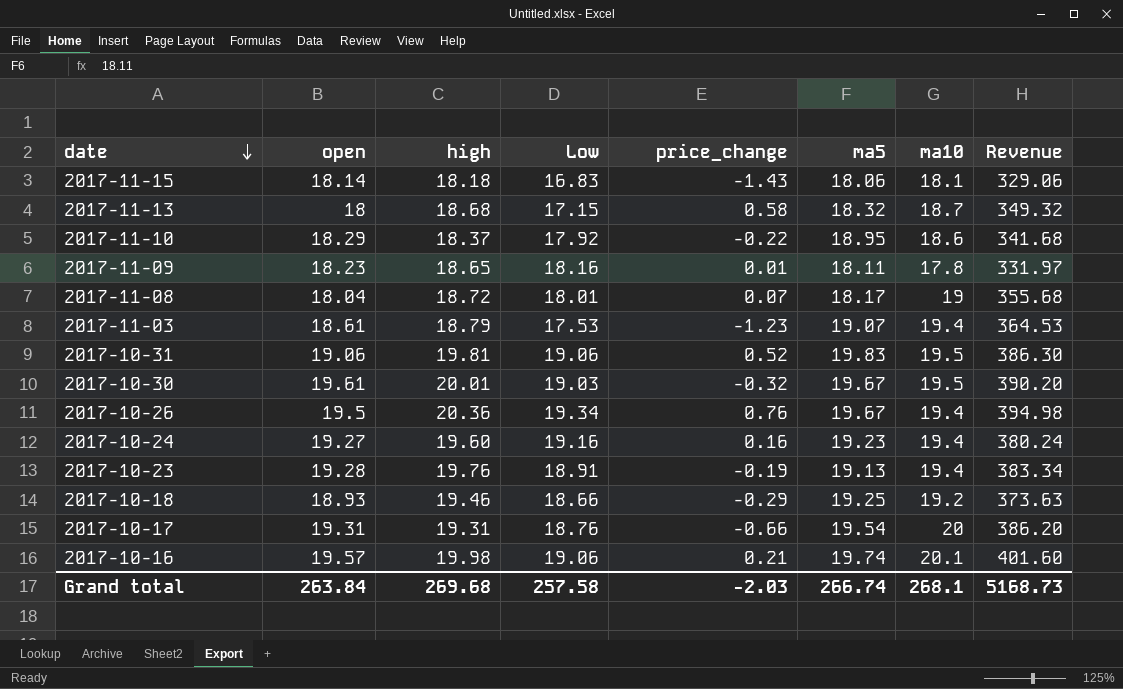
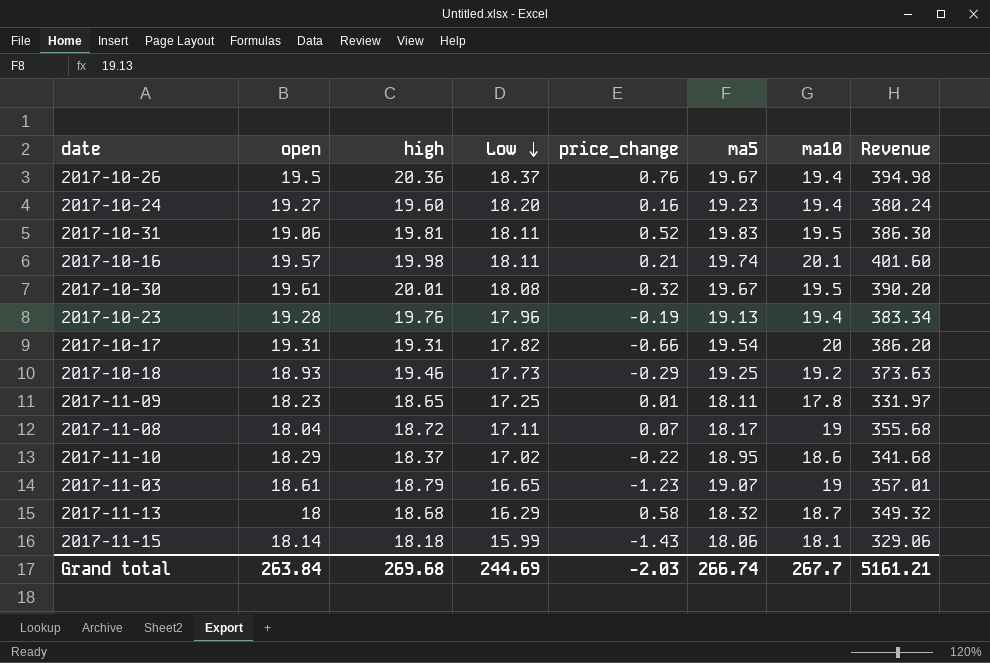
row order: date descending -> Low descending
2017-10-26 | Low: 19.34 -> 18.37
2017-10-24 | Low: 19.16 -> 18.20
2017-10-31 | Low: 19.06 -> 18.11
2017-10-16 | Low: 19.06 -> 18.11
2017-10-30 | Low: 19.03 -> 18.08
2017-10-23 | Low: 18.91 -> 17.96
2017-10-17 | Low: 18.76 -> 17.82
2017-10-18 | Low: 18.66 -> 17.73
2017-11-09 | Low: 18.16 -> 17.25
2017-11-08 | Low: 18.01 -> 17.11
2017-11-10 | Low: 17.92 -> 17.02
2017-11-03 | Low: 17.53 -> 16.65
2017-11-03 | ma10: 19.4 -> 19
2017-11-03 | Revenue: 364.53 -> 357.01
2017-11-13 | Low: 17.15 -> 16.29
2017-11-15 | Low: 16.83 -> 15.99
Grand total | Low: 257.58 -> 244.69
Grand total | ma10: 268.1 -> 267.7
Grand total | Revenue: 5168.73 -> 5161.21

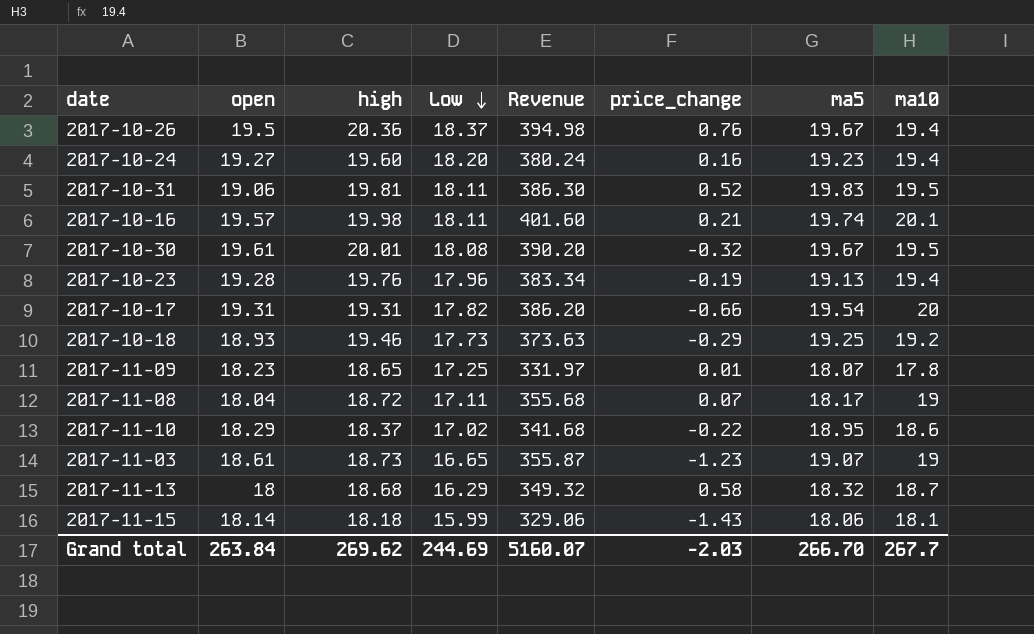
column Revenue | position: 8 -> 5
2017-11-09 | ma5: 18.11 -> 18.07
2017-11-03 | high: 18.79 -> 18.73
2017-11-03 | Revenue: 357.01 -> 355.87
Grand total | high: 269.68 -> 269.62
Grand total | Revenue: 5161.21 -> 5160.07
Grand total | ma5: 266.74 -> 266.70

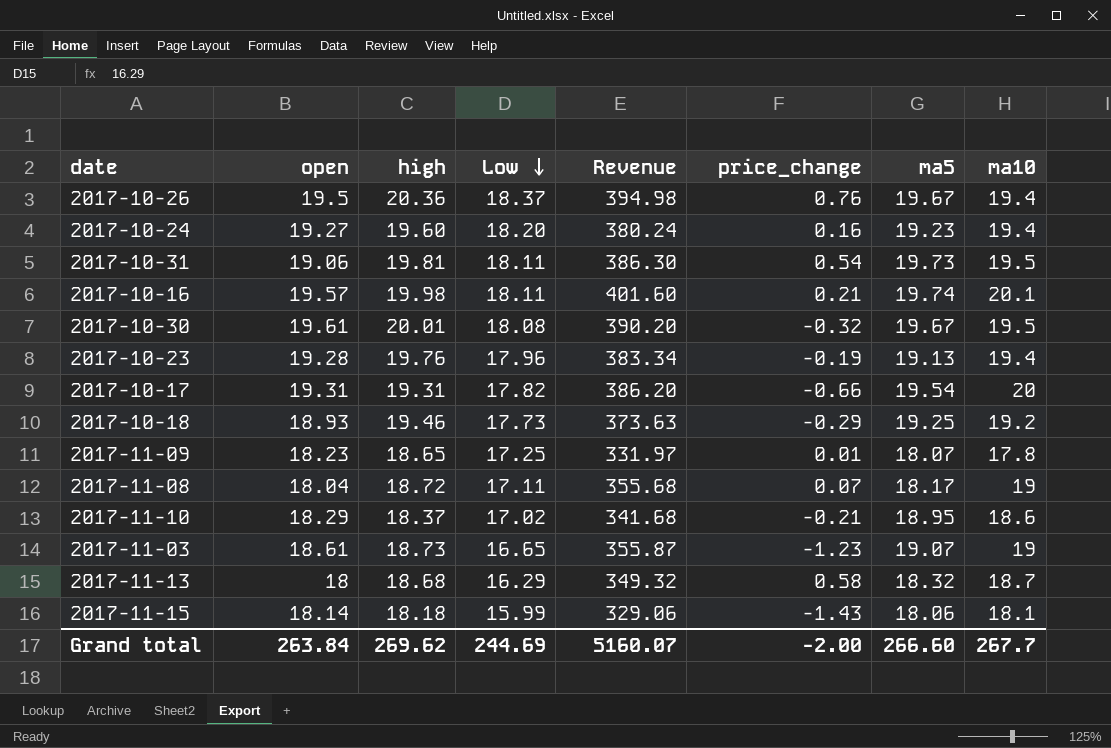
2017-10-31 | price_change: 0.52 -> 0.54
2017-10-31 | ma5: 19.83 -> 19.73
2017-11-10 | price_change: -0.22 -> -0.21
Grand total | price_change: -2.03 -> -2.00
Grand total | ma5: 266.70 -> 266.60

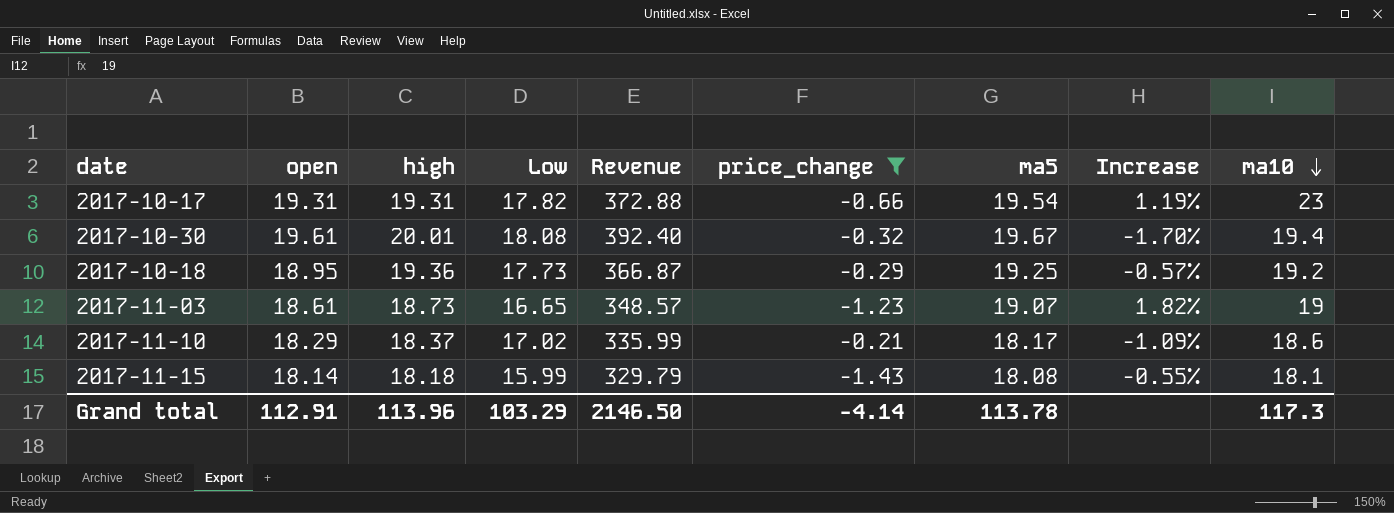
filter: none -> price_change <= -0.21
row order: Low descending -> ma10 descending
column Revenue | formula: [high] * [ma10] -> [open] * [high]
column Increase | formula: none -> ([ma5] - [high]) / [high]
2017-10-17 | ma10: 20 -> 23
2017-10-30 | ma10: 19.5 -> 19.4
2017-10-18 | open: 18.93 -> 18.95
2017-10-18 | high: 19.46 -> 19.36
2017-11-10 | ma5: 18.95 -> 18.17
2017-11-15 | ma5: 18.06 -> 18.08
Grand total | open: 263.84 -> 112.91
Grand total | high: 269.62 -> 113.96
Grand total | Low: 244.69 -> 103.29
Grand total | Revenue: 5160.07 -> 2146.50
Grand total | price_change: -2.00 -> -4.14
Grand total | ma5: 266.60 -> 113.78
Grand total | ma10: 267.7 -> 117.3

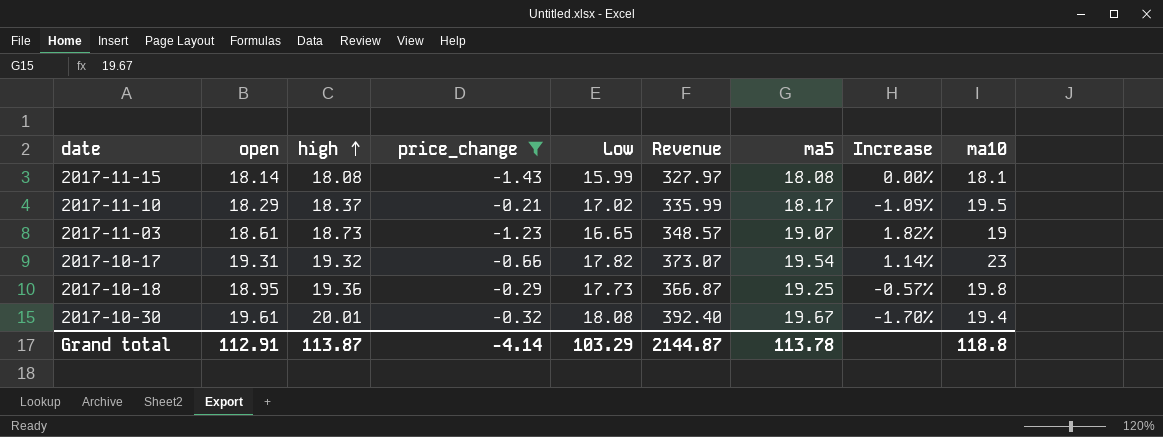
row order: ma10 descending -> high ascending
column price_change | position: 6 -> 4
2017-11-15 | high: 18.18 -> 18.08
2017-11-15 | Revenue: 329.79 -> 327.97
2017-11-15 | Increase: -0.55% -> 0.00%
2017-11-10 | ma10: 18.6 -> 19.5
2017-10-17 | high: 19.31 -> 19.32
2017-10-17 | Revenue: 372.88 -> 373.07
2017-10-17 | Increase: 1.19% -> 1.14%
2017-10-18 | ma10: 19.2 -> 19.8
Grand total | high: 113.96 -> 113.87
Grand total | Revenue: 2146.50 -> 2144.87
Grand total | ma10: 117.3 -> 118.8

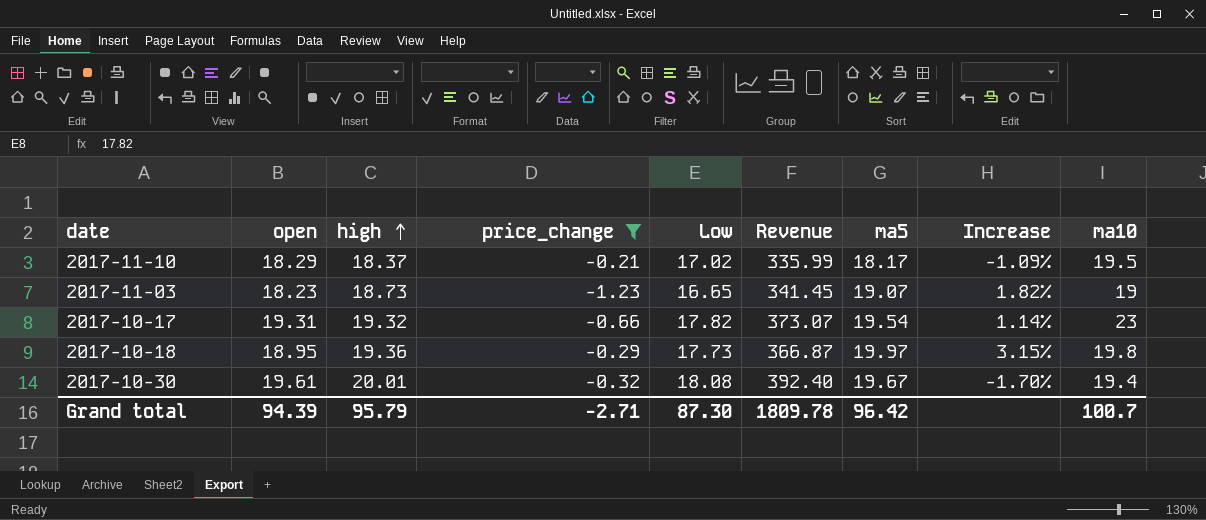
row 2017-11-15: 18.14 | 18.08 | -1.43 | 15.99 | 327.97 | 18.08 | 0.00% | 18.1 -> none
2017-11-03 | open: 18.61 -> 18.23
2017-11-03 | Revenue: 348.57 -> 341.45
2017-10-18 | ma5: 19.25 -> 19.97
2017-10-18 | Increase: -0.57% -> 3.15%
Grand total | open: 112.91 -> 94.39
Grand total | high: 113.87 -> 95.79
Grand total | price_change: -4.14 -> -2.71
Grand total | Low: 103.29 -> 87.30
Grand total | Revenue: 2144.87 -> 1809.78
Grand total | ma5: 113.78 -> 96.42
Grand total | ma10: 118.8 -> 100.7

